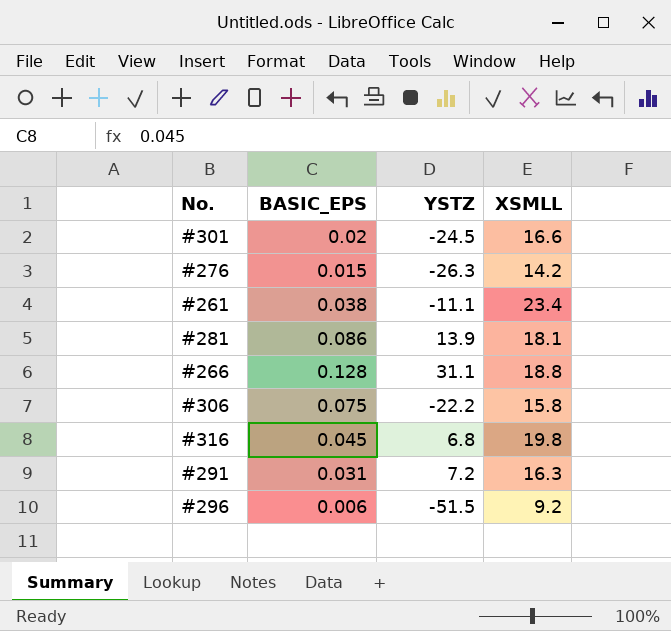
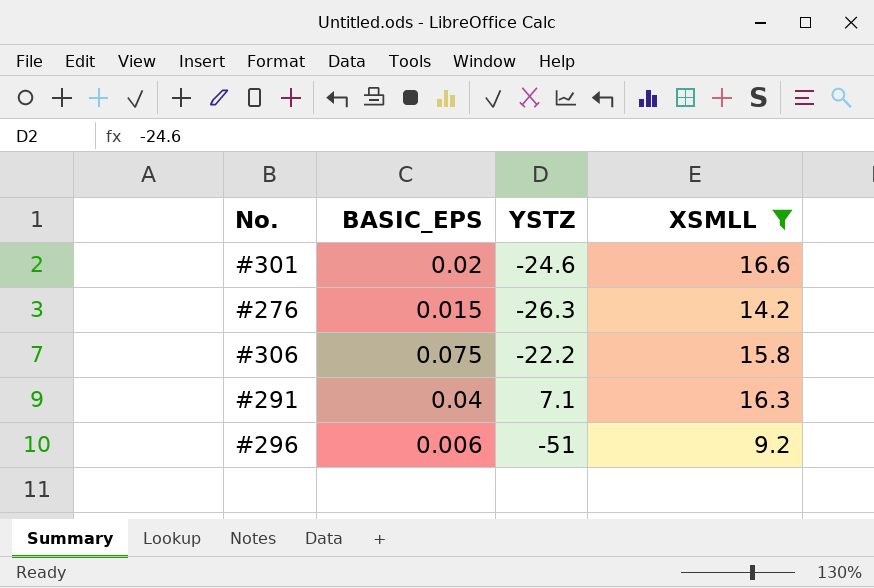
filter: none -> XSMLL <= 16.6
#301 | YSTZ: -24.5 -> -24.6
#291 | BASIC_EPS: 0.031 -> 0.04
#291 | YSTZ: 7.2 -> 7.1
#296 | YSTZ: -51.5 -> -51

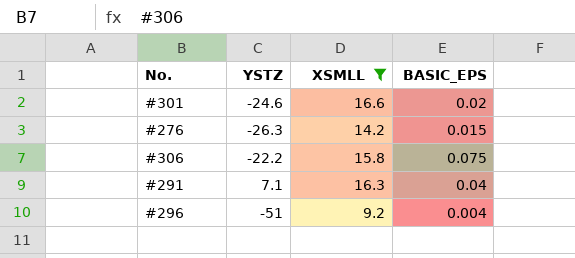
column BASIC_EPS | position: 2 -> 4
#296 | BASIC_EPS: 0.006 -> 0.004

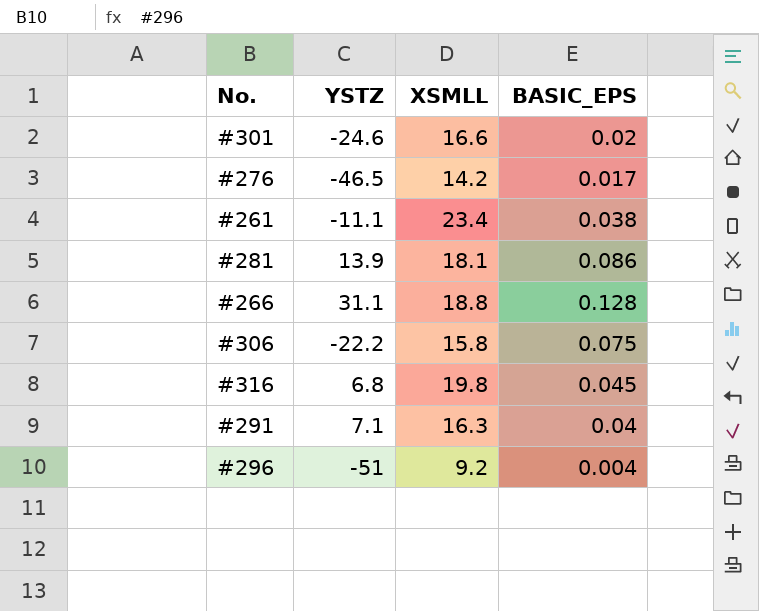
filter: XSMLL <= 16.6 -> none
#276 | YSTZ: -26.3 -> -46.5
#276 | BASIC_EPS: 0.015 -> 0.017

